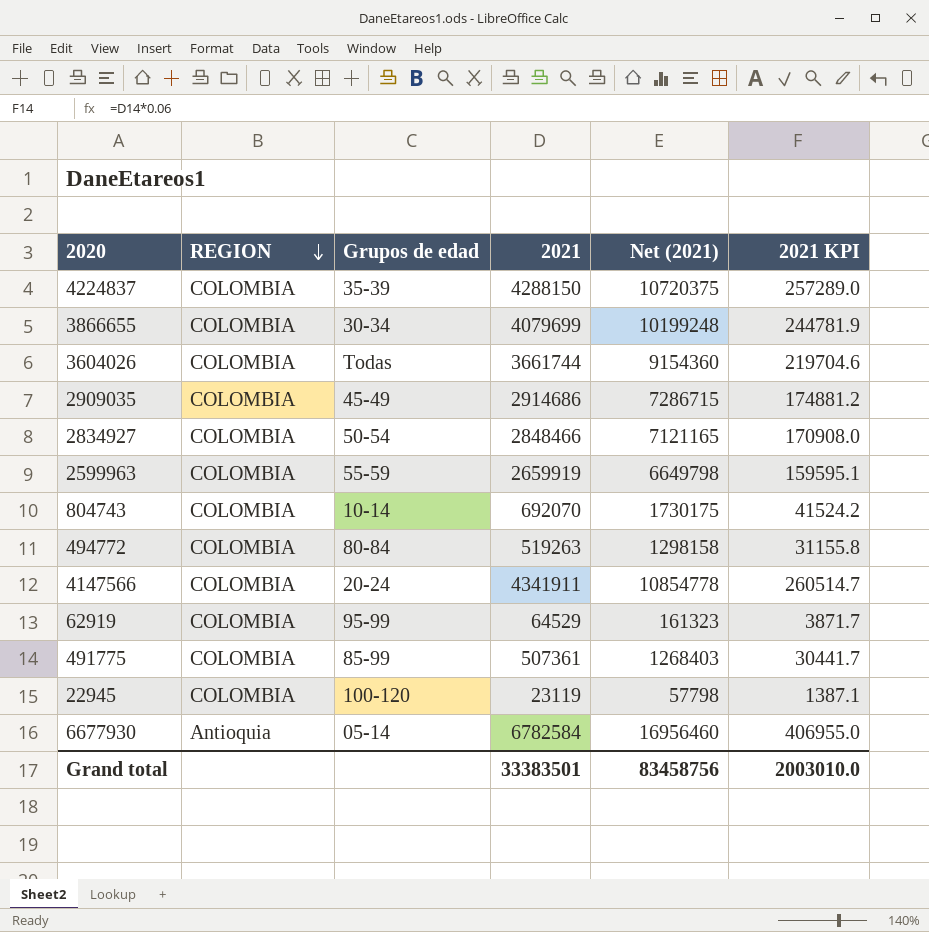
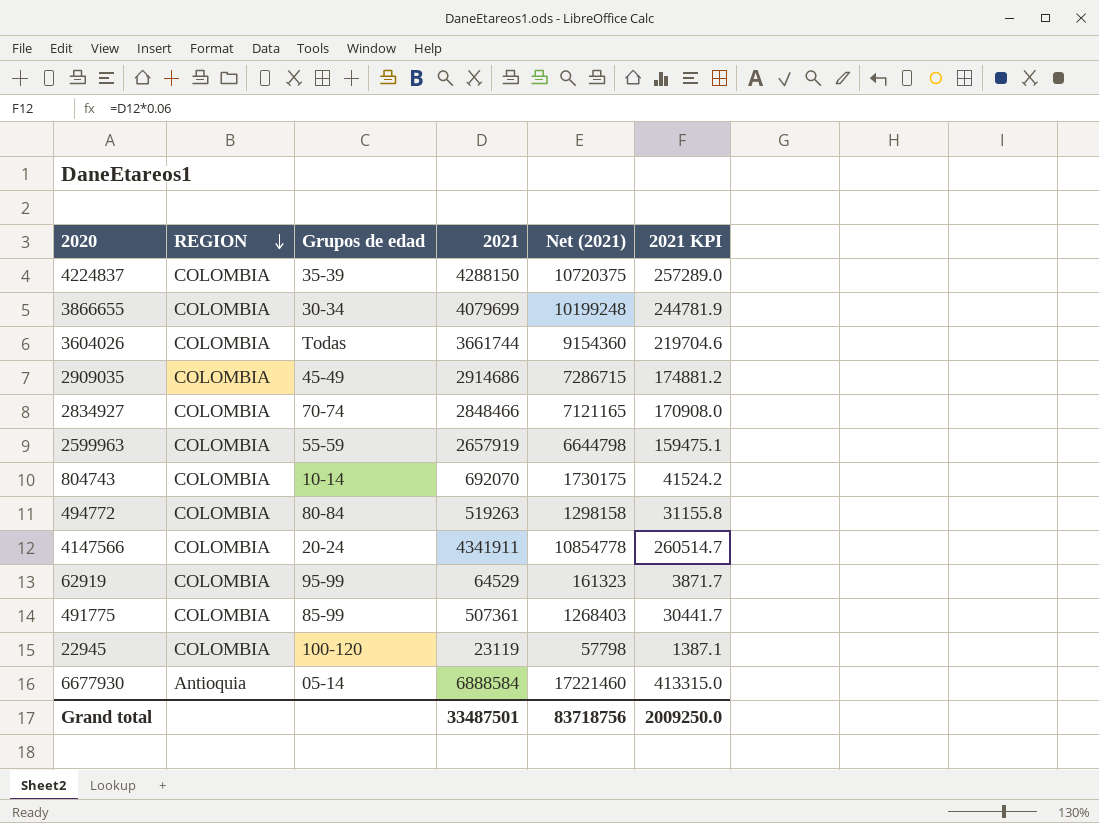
2834927 | Grupos de edad: 50-54 -> 70-74
2599963 | 2021: 2659919 -> 2657919
2599963 | Net (2021): 6649798 -> 6644798
2599963 | 2021 KPI: 159595.1 -> 159475.1
6677930 | 2021: 6782584 -> 6888584
6677930 | Net (2021): 16956460 -> 17221460
6677930 | 2021 KPI: 406955.0 -> 413315.0
Grand total | 2021: 33383501 -> 33487501
Grand total | Net (2021): 83458756 -> 83718756
Grand total | 2021 KPI: 2003010.0 -> 2009250.0

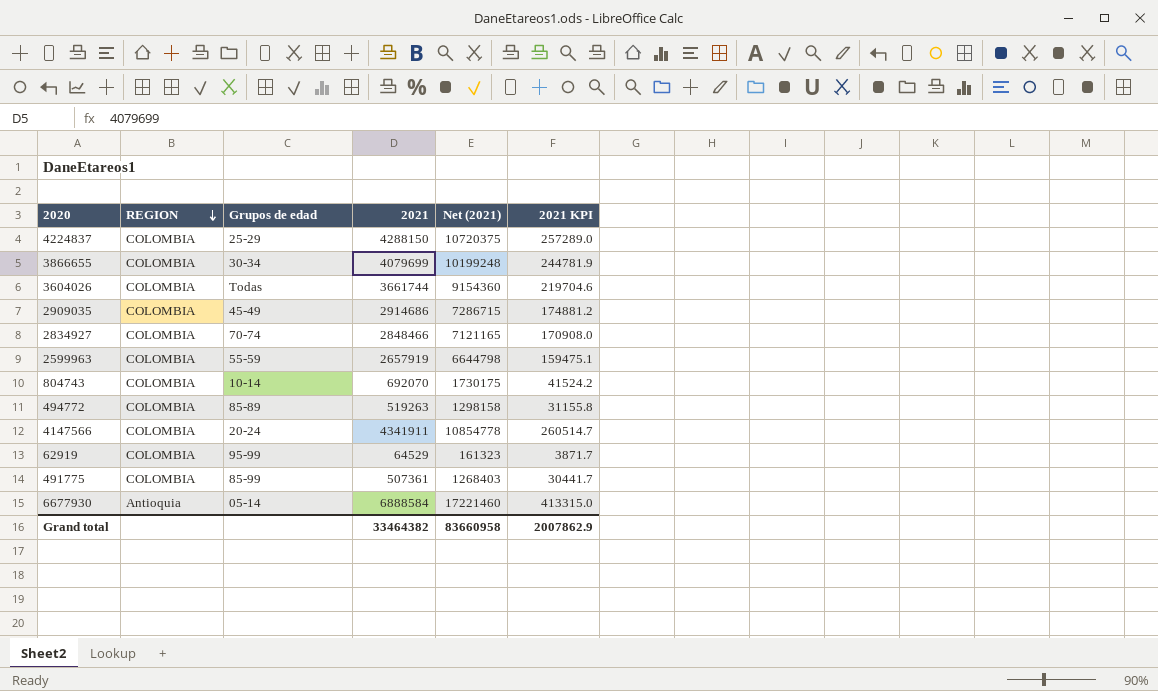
row 22945: COLOMBIA | 100-120 | 23119 | 57798 | 1387.1 -> none
4224837 | Grupos de edad: 35-39 -> 25-29
494772 | Grupos de edad: 80-84 -> 85-89
Grand total | 2021: 33487501 -> 33464382
Grand total | Net (2021): 83718756 -> 83660958
Grand total | 2021 KPI: 2009250.0 -> 2007862.9

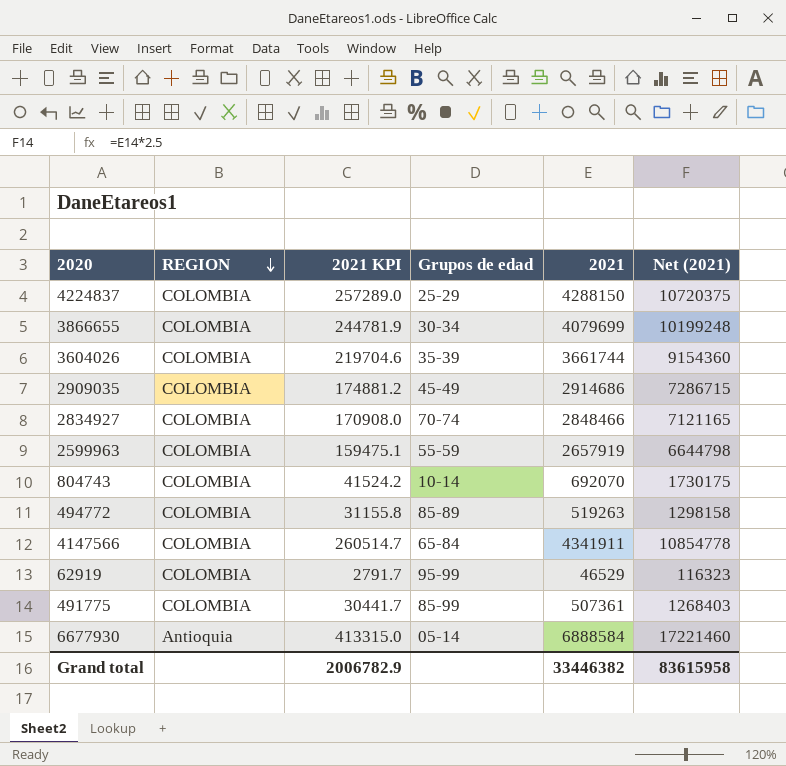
column 2021 KPI | position: 6 -> 3
3604026 | Grupos de edad: Todas -> 35-39
4147566 | Grupos de edad: 20-24 -> 65-84
62919 | 2021 KPI: 3871.7 -> 2791.7
62919 | 2021: 64529 -> 46529
62919 | Net (2021): 161323 -> 116323
Grand total | 2021 KPI: 2007862.9 -> 2006782.9
Grand total | 2021: 33464382 -> 33446382
Grand total | Net (2021): 83660958 -> 83615958

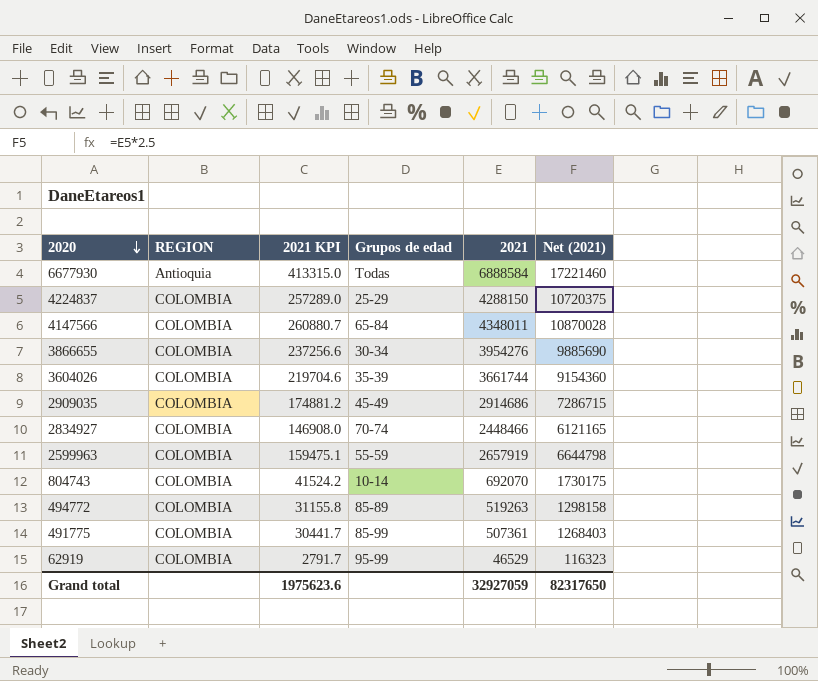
row order: REGION descending -> 2020 descending
6677930 | Grupos de edad: 05-14 -> Todas
4147566 | 2021 KPI: 260514.7 -> 260880.7
4147566 | 2021: 4341911 -> 4348011
4147566 | Net (2021): 10854778 -> 10870028
3866655 | 2021 KPI: 244781.9 -> 237256.6
3866655 | 2021: 4079699 -> 3954276
3866655 | Net (2021): 10199248 -> 9885690
2834927 | 2021 KPI: 170908.0 -> 146908.0
2834927 | 2021: 2848466 -> 2448466
2834927 | Net (2021): 7121165 -> 6121165
Grand total | 2021 KPI: 2006782.9 -> 1975623.6
Grand total | 2021: 33446382 -> 32927059
Grand total | Net (2021): 83615958 -> 82317650

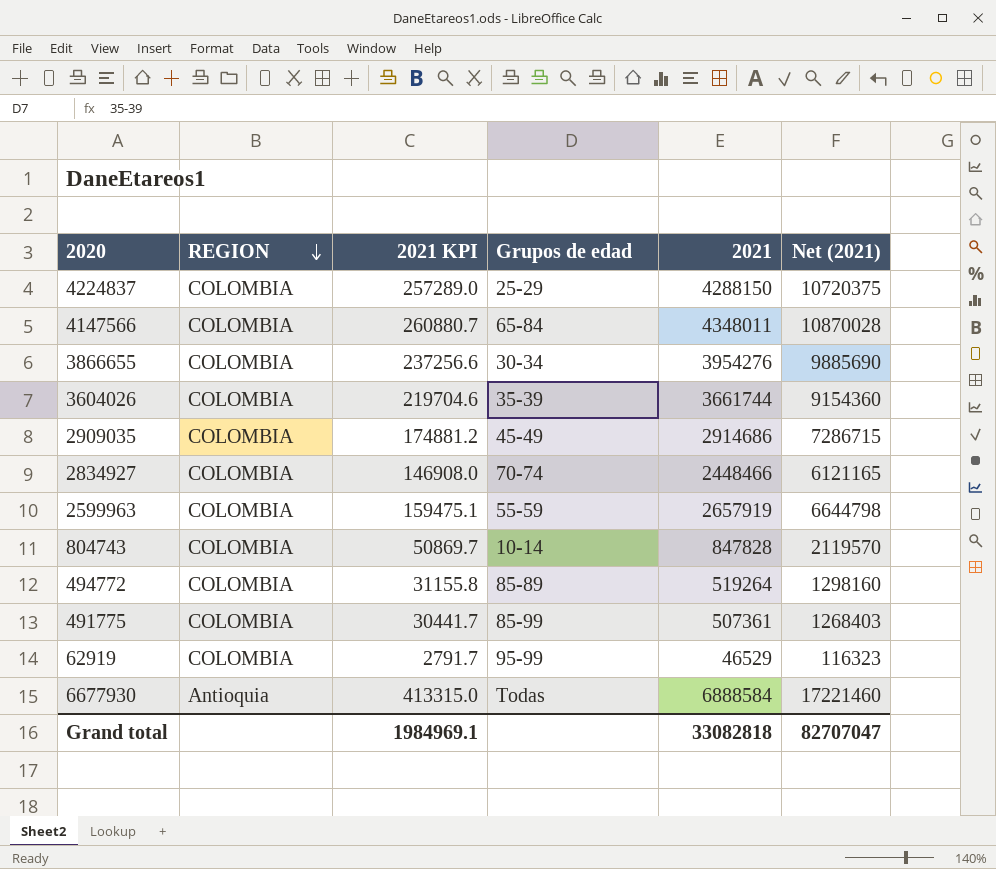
row order: 2020 descending -> REGION descending
804743 | 2021 KPI: 41524.2 -> 50869.7
804743 | 2021: 692070 -> 847828
804743 | Net (2021): 1730175 -> 2119570
494772 | 2021: 519263 -> 519264
494772 | Net (2021): 1298158 -> 1298160
Grand total | 2021 KPI: 1975623.6 -> 1984969.1
Grand total | 2021: 32927059 -> 33082818
Grand total | Net (2021): 82317650 -> 82707047

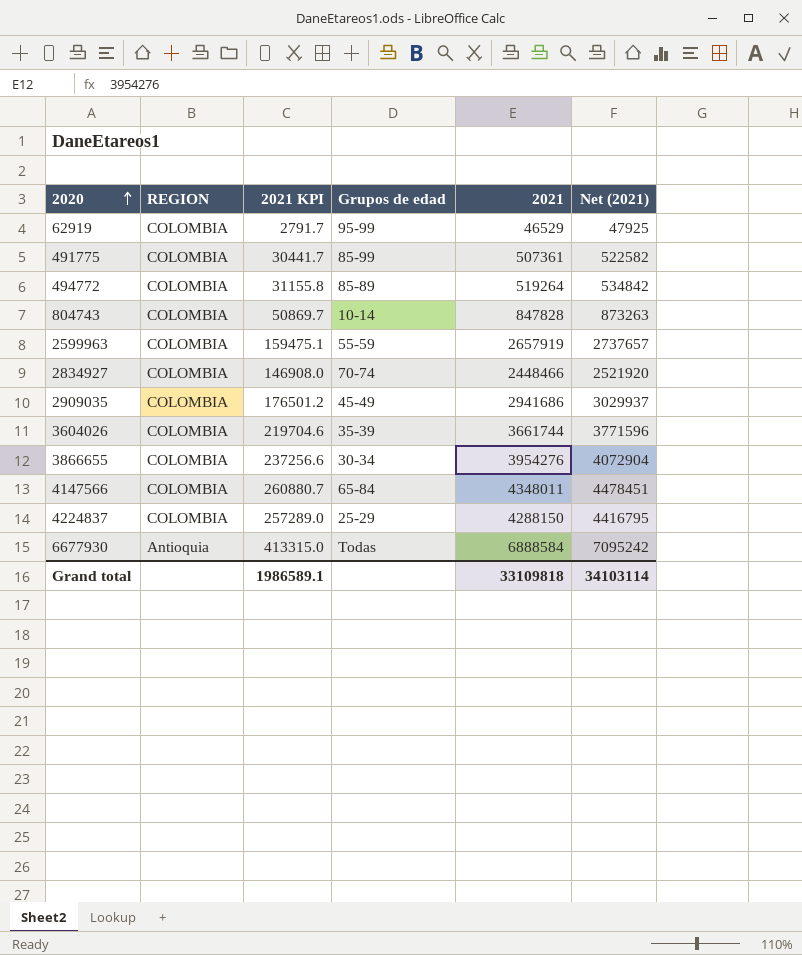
row order: REGION descending -> 2020 ascending
column Net (2021) | formula: [2021] * 2.5 -> [2021] * 1.03
2909035 | 2021 KPI: 174881.2 -> 176501.2
2909035 | 2021: 2914686 -> 2941686
Grand total | 2021 KPI: 1984969.1 -> 1986589.1
Grand total | 2021: 33082818 -> 33109818
Grand total | Net (2021): 82707047 -> 34103114

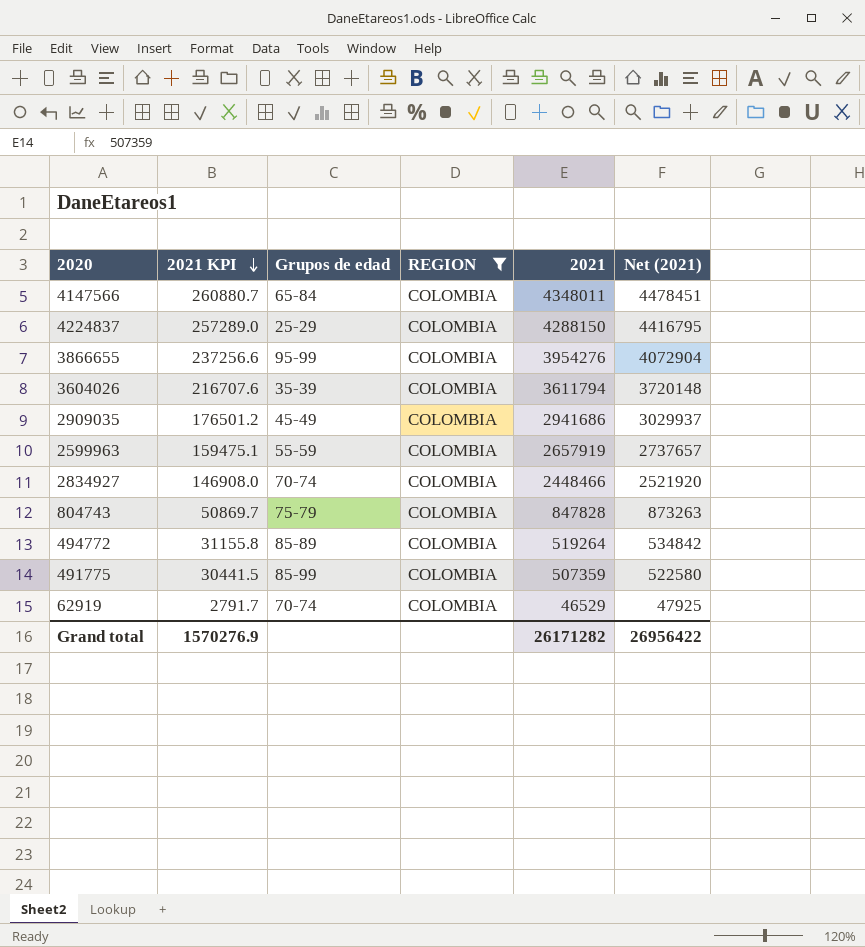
filter: none -> REGION = COLOMBIA
row order: 2020 ascending -> 2021 KPI descending
column REGION | position: 2 -> 4
3866655 | Grupos de edad: 30-34 -> 95-99
3604026 | 2021 KPI: 219704.6 -> 216707.6
3604026 | 2021: 3661744 -> 3611794
3604026 | Net (2021): 3771596 -> 3720148
804743 | Grupos de edad: 10-14 -> 75-79
491775 | 2021 KPI: 30441.7 -> 30441.5
491775 | 2021: 507361 -> 507359
491775 | Net (2021): 522582 -> 522580
62919 | Grupos de edad: 95-99 -> 70-74
Grand total | 2021 KPI: 1986589.1 -> 1570276.9
Grand total | 2021: 33109818 -> 26171282
Grand total | Net (2021): 34103114 -> 26956422

